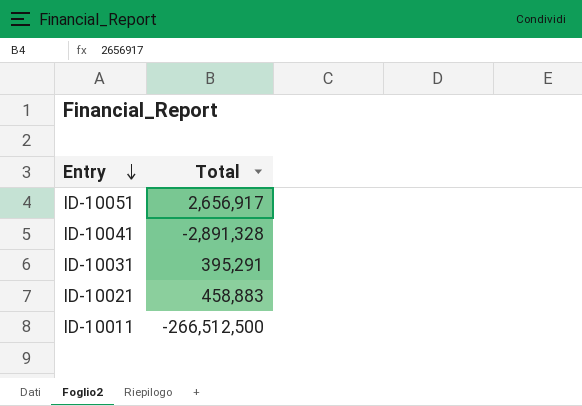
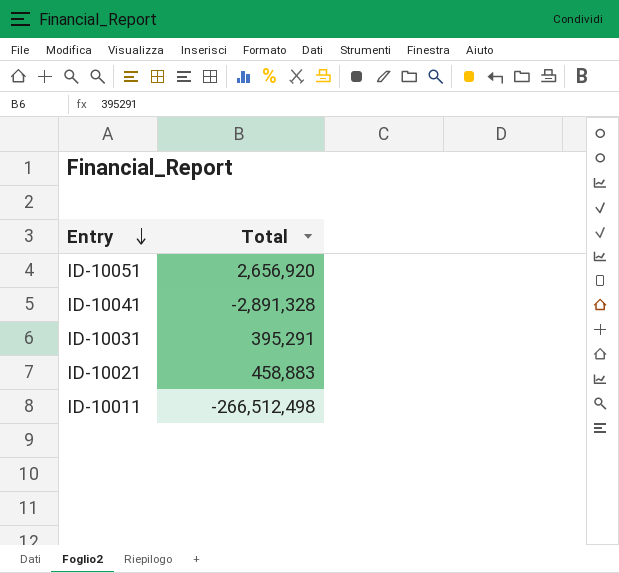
ID-10051 | Total: 2,656,917 -> 2,656,920
ID-10011 | Total: -266,512,500 -> -266,512,498

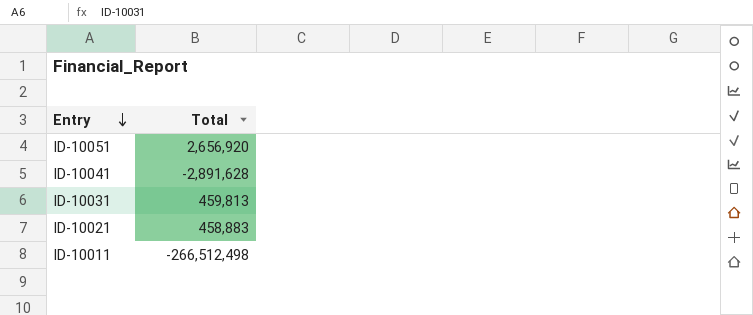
ID-10041 | Total: -2,891,328 -> -2,891,628
ID-10031 | Total: 395,291 -> 459,813

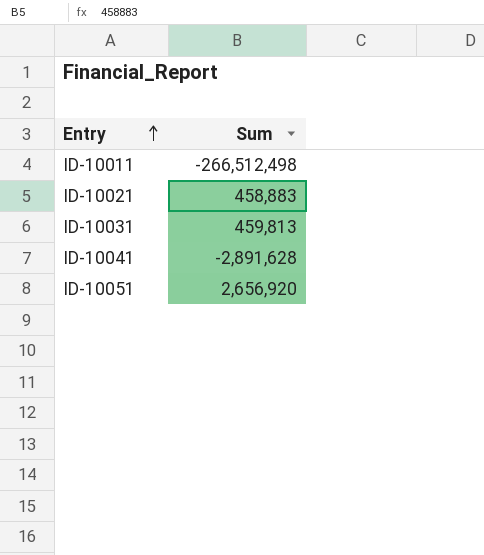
row order: Entry descending -> Entry ascending
column name: Total -> Sum

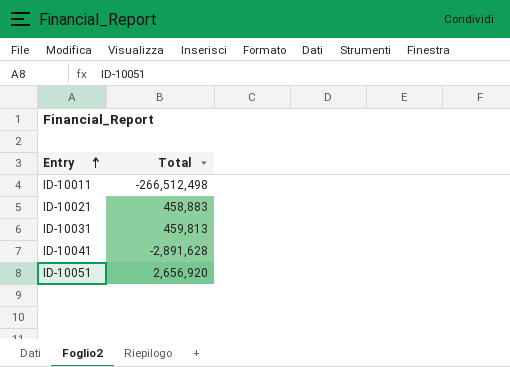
column name: Sum -> Total

